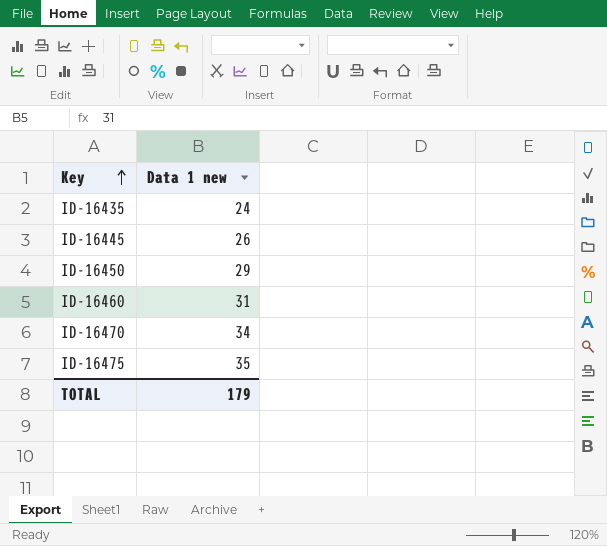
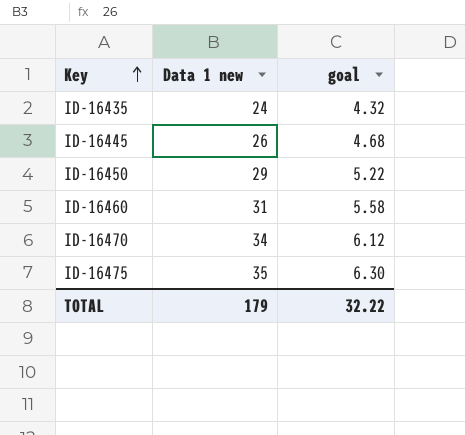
column goal | formula: none -> [Data 1 new] * 0.18

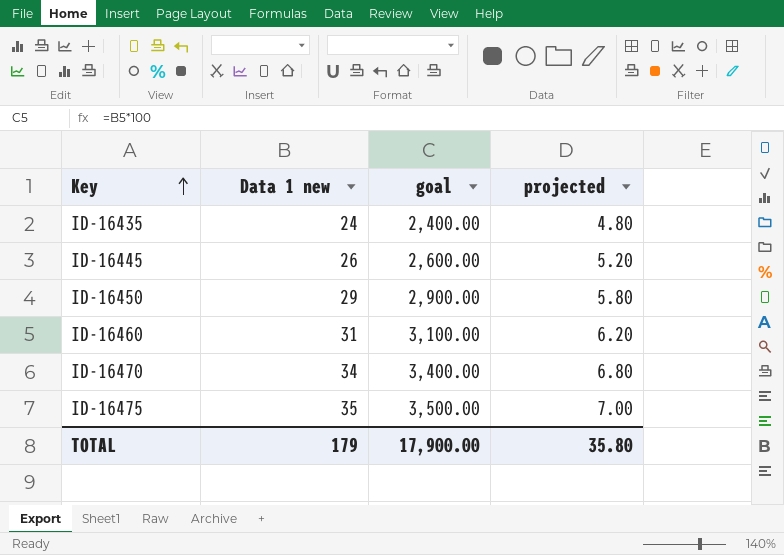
column goal | formula: [Data 1 new] * 0.18 -> [Data 1 new] * 100
column projected | formula: none -> [Data 1 new] * 0.2
TOTAL | goal: 32.22 -> 17,900.00

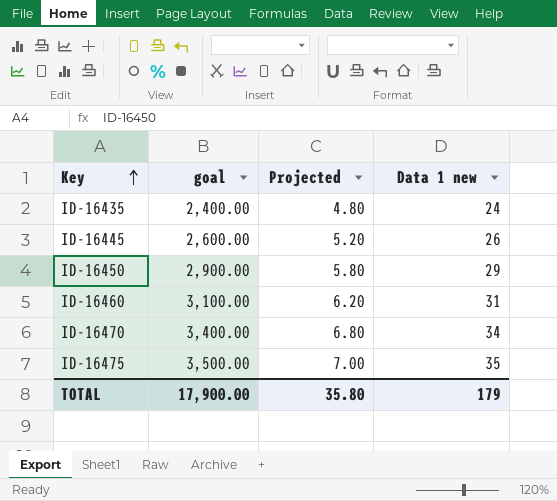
column name: projected -> Projected
column Data 1 new | position: 2 -> 4

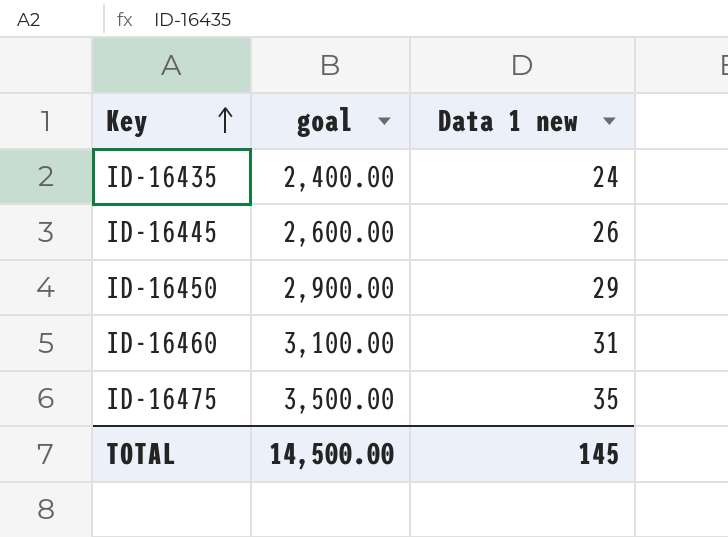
column Projected | formula: [Data 1 new] * 0.2 -> none
row ID-16470: 3,400.00 | 6.80 | 34 -> none
TOTAL | goal: 17,900.00 -> 14,500.00
TOTAL | Data 1 new: 179 -> 145

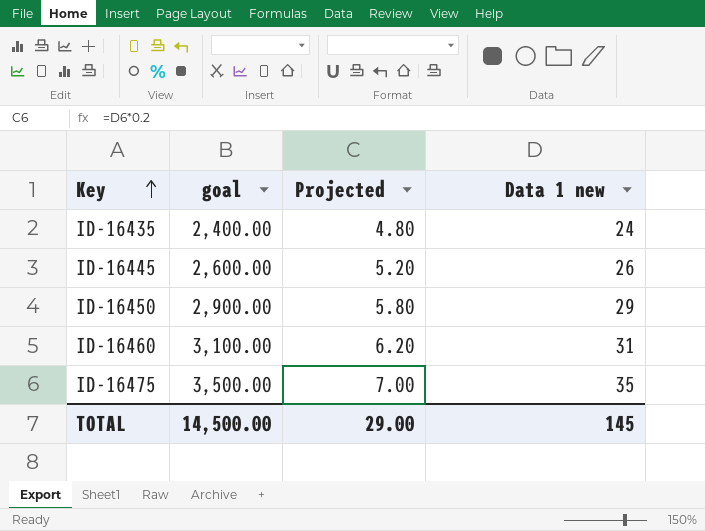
column Projected | formula: none -> [Data 1 new] * 0.2

